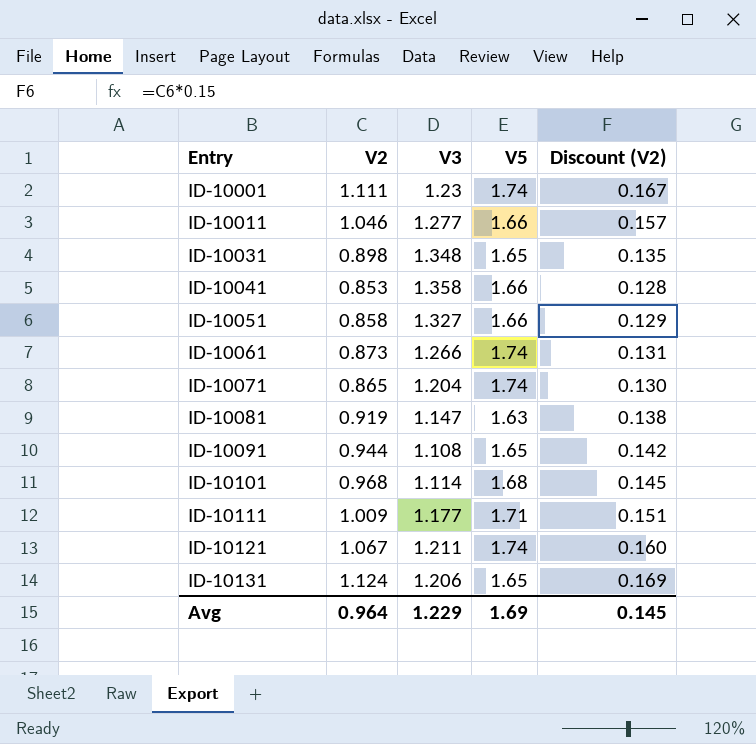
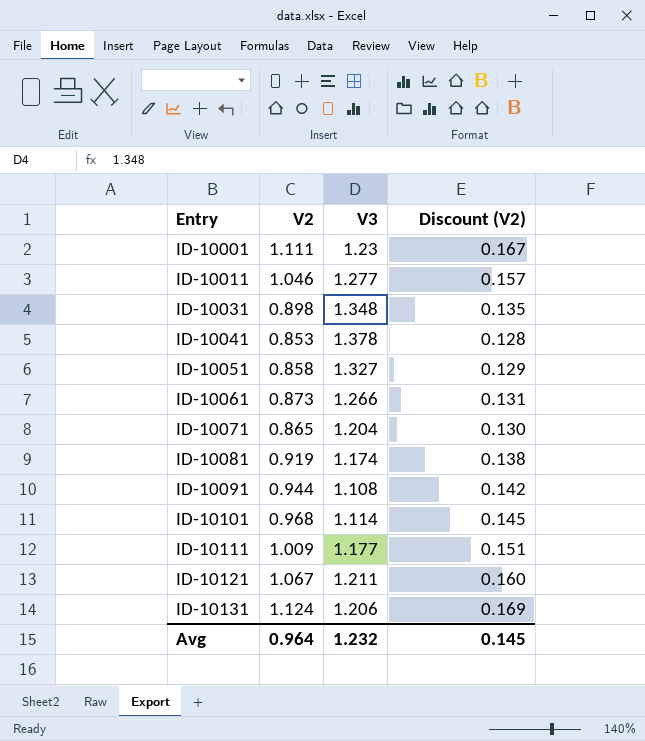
column V5 | position: 4 -> none
ID-10041 | V3: 1.358 -> 1.378
ID-10081 | V3: 1.147 -> 1.174
Avg | V3: 1.229 -> 1.232

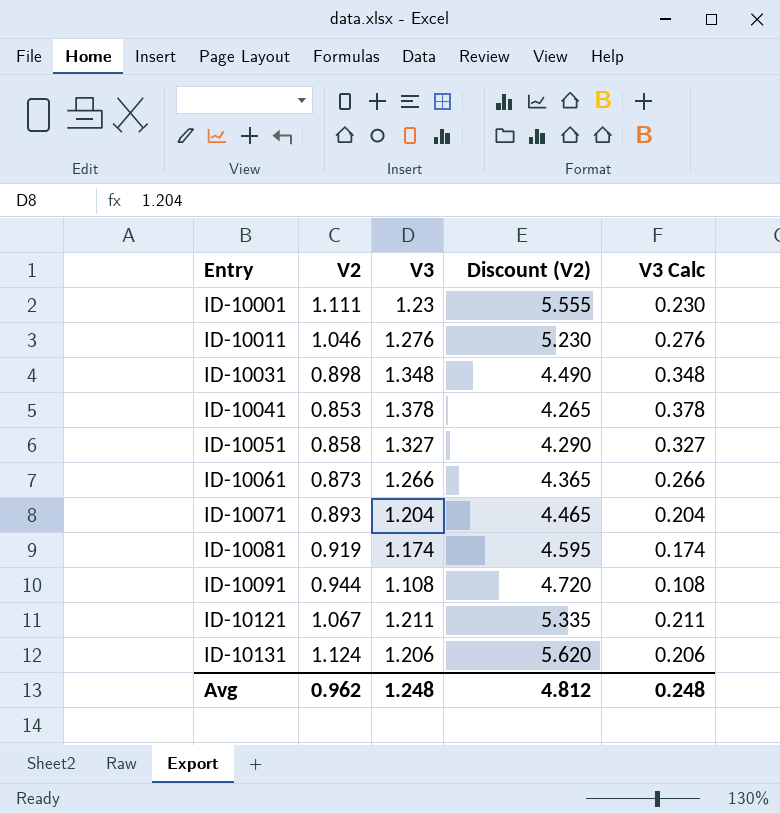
column Discount (V2) | formula: [V2] * 0.15 -> [V2] * 5
column V3 Calc | formula: none -> [V3] - 1
row ID-10101: 0.968 | 1.114 | 0.145 -> none
row ID-10111: 1.009 | 1.177 | 0.151 -> none
ID-10011 | V3: 1.277 -> 1.276
ID-10071 | V2: 0.865 -> 0.893
Avg | V2: 0.964 -> 0.962
Avg | V3: 1.232 -> 1.248
Avg | Discount (V2): 0.145 -> 4.812

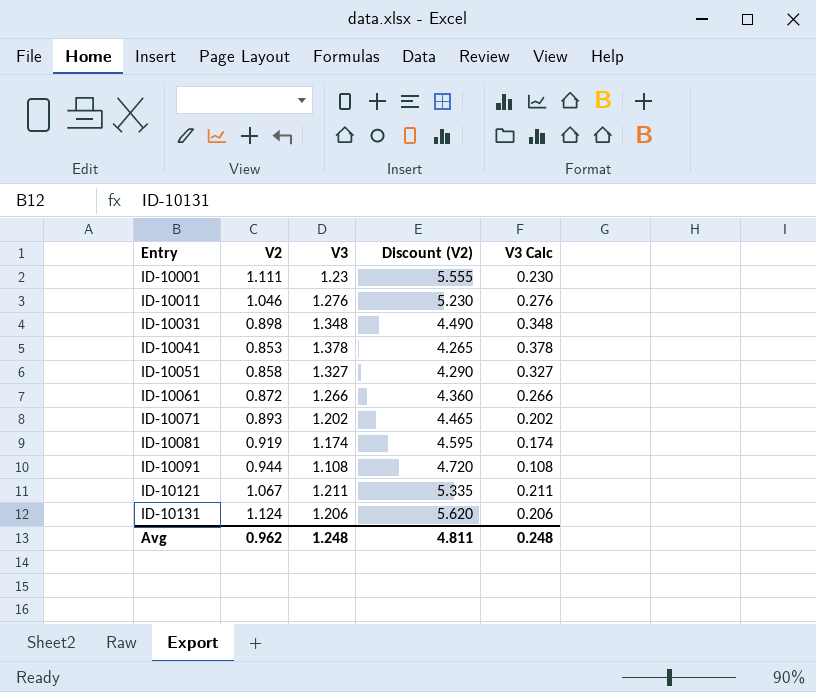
ID-10061 | V2: 0.873 -> 0.872
ID-10061 | Discount (V2): 4.365 -> 4.360
ID-10071 | V3: 1.204 -> 1.202
ID-10071 | V3 Calc: 0.204 -> 0.202
Avg | Discount (V2): 4.812 -> 4.811

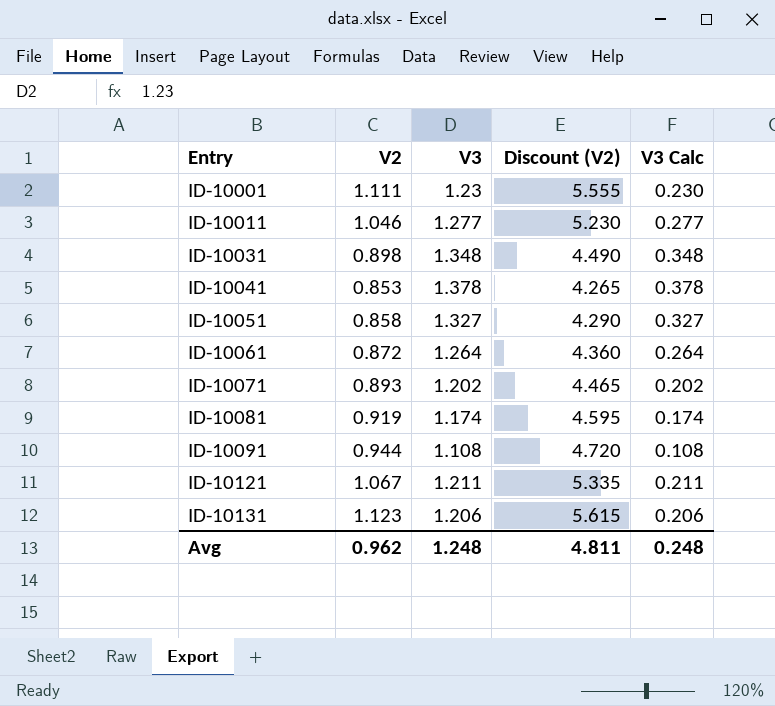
ID-10011 | V3: 1.276 -> 1.277
ID-10011 | V3 Calc: 0.276 -> 0.277
ID-10061 | V3: 1.266 -> 1.264
ID-10061 | V3 Calc: 0.266 -> 0.264
ID-10131 | V2: 1.124 -> 1.123
ID-10131 | Discount (V2): 5.620 -> 5.615

